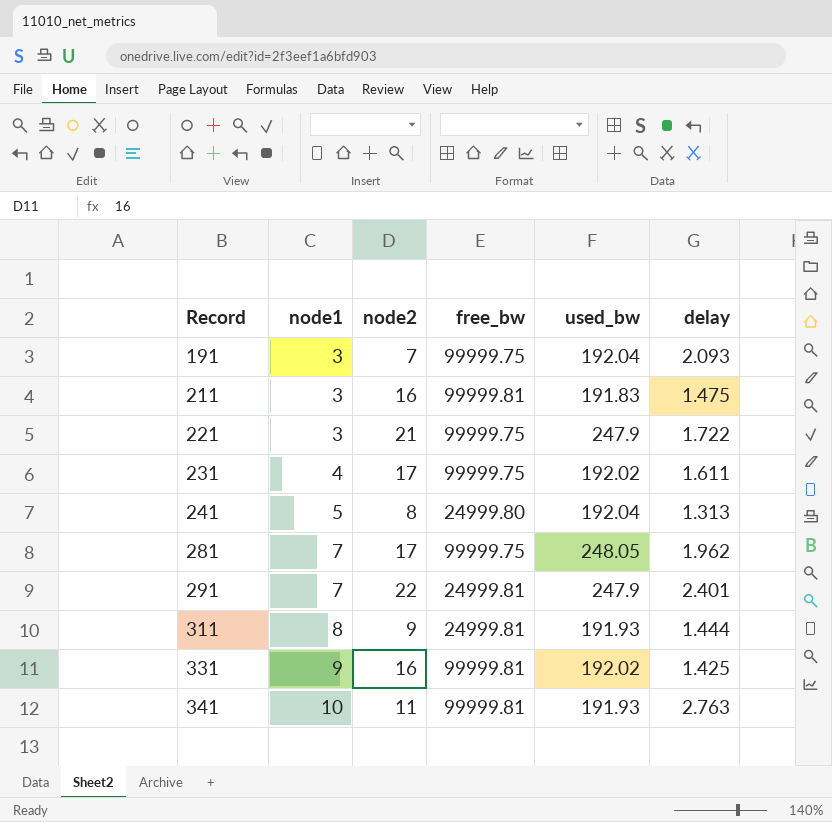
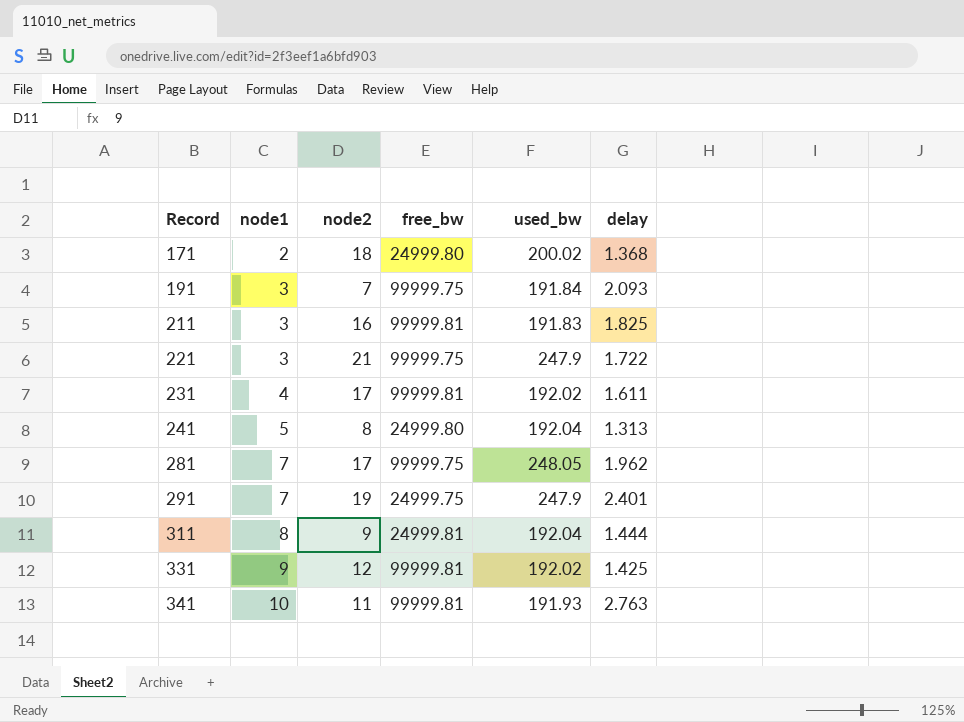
row 171: none -> 2 | 18 | 24999.80 | 200.02 | 1.368
191 | used_bw: 192.04 -> 191.84
211 | delay: 1.475 -> 1.825
231 | free_bw: 99999.75 -> 99999.81
291 | node2: 22 -> 19
291 | free_bw: 24999.81 -> 24999.75
311 | used_bw: 191.93 -> 192.04
331 | node2: 16 -> 12

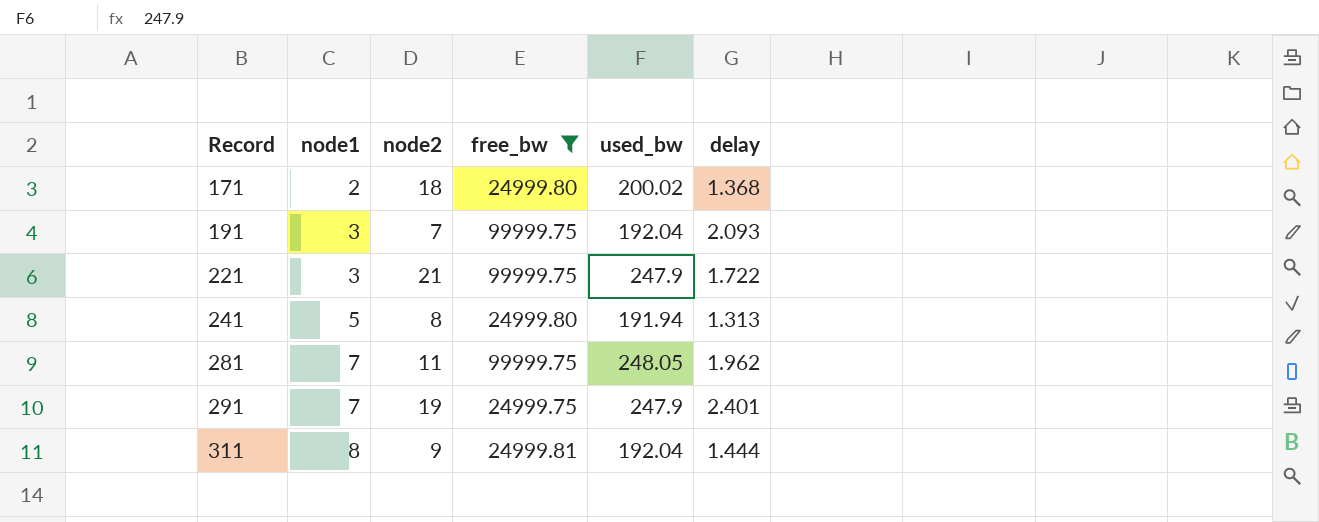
filter: none -> free_bw != 99999.81
191 | used_bw: 191.84 -> 192.04
241 | used_bw: 192.04 -> 191.94
281 | node2: 17 -> 11

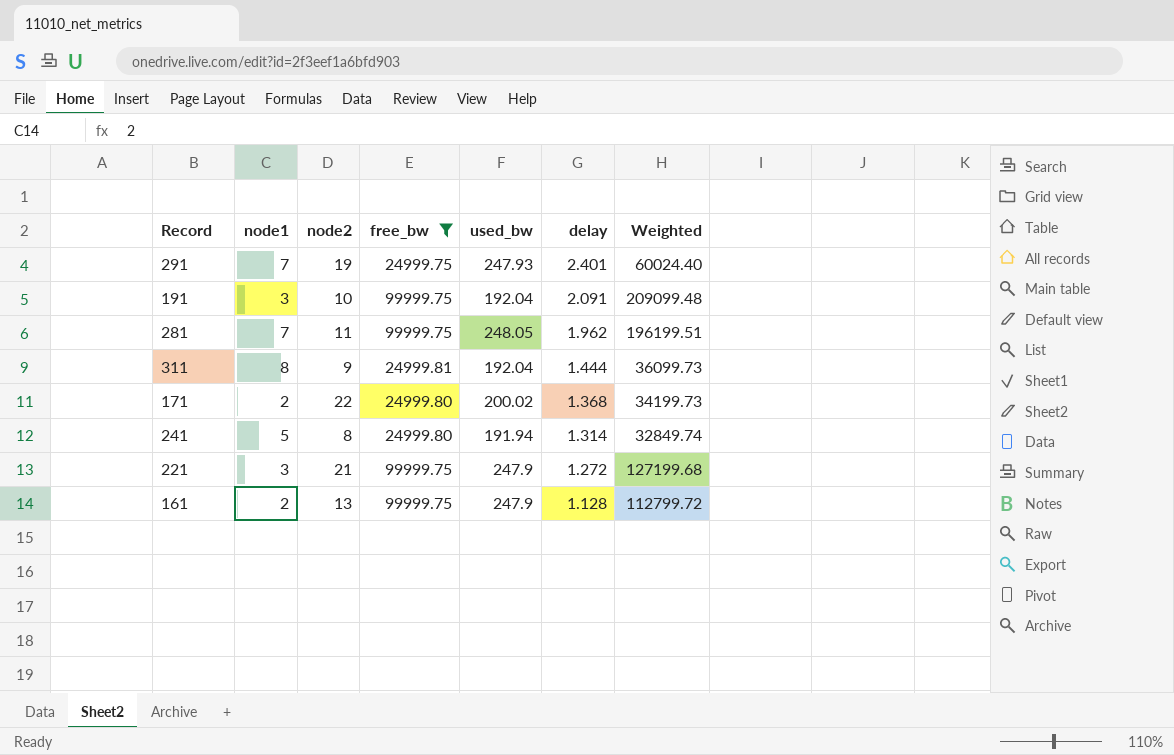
row order: Record ascending -> delay descending
column Weighted | formula: none -> [free_bw] * [delay]
291 | used_bw: 247.9 -> 247.93
191 | node2: 7 -> 10
191 | delay: 2.093 -> 2.091
171 | node2: 18 -> 22
241 | delay: 1.313 -> 1.314
221 | delay: 1.722 -> 1.272
row 161: none -> 2 | 13 | 99999.75 | 247.9 | 1.128 | 112799.72

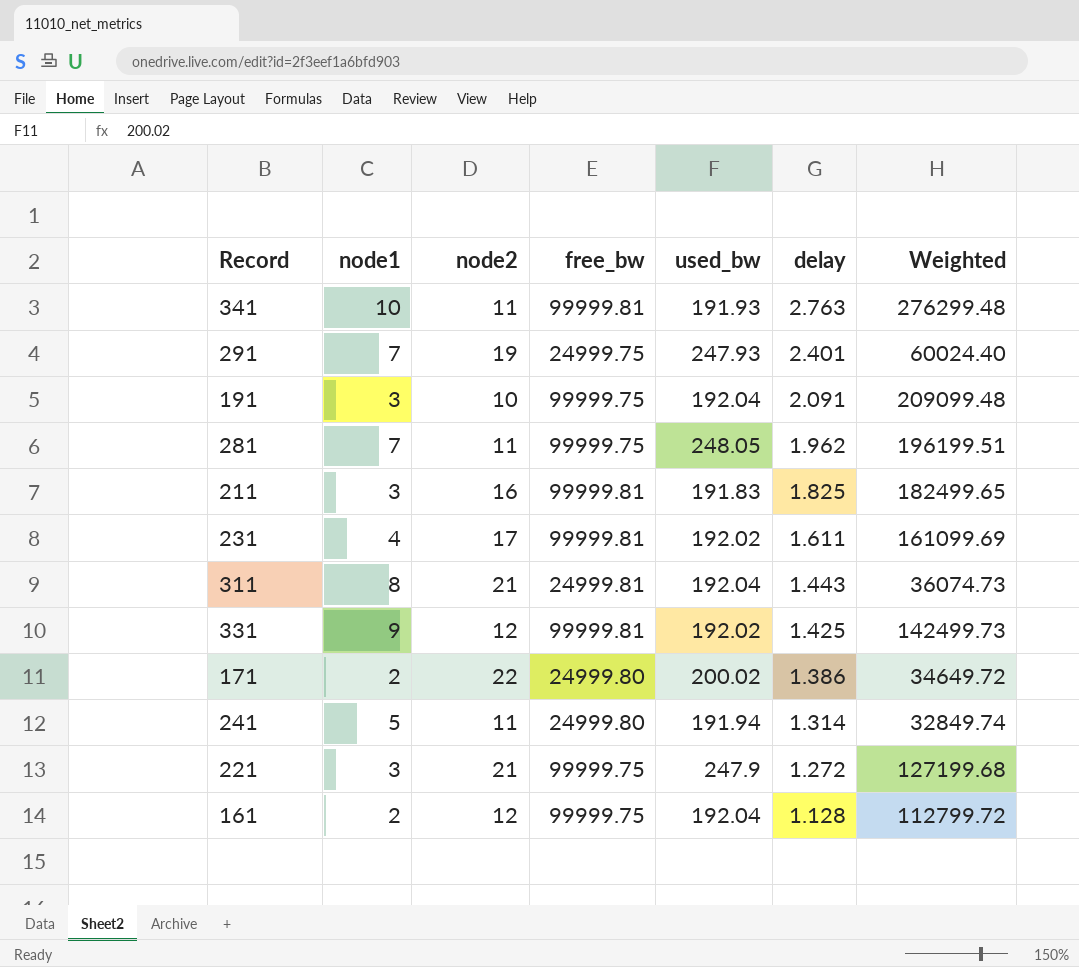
filter: free_bw != 99999.81 -> none
311 | node2: 9 -> 21
311 | delay: 1.444 -> 1.443
311 | Weighted: 36099.73 -> 36074.73
171 | delay: 1.368 -> 1.386
171 | Weighted: 34199.73 -> 34649.72
241 | node2: 8 -> 11
161 | node2: 13 -> 12
161 | used_bw: 247.9 -> 192.04

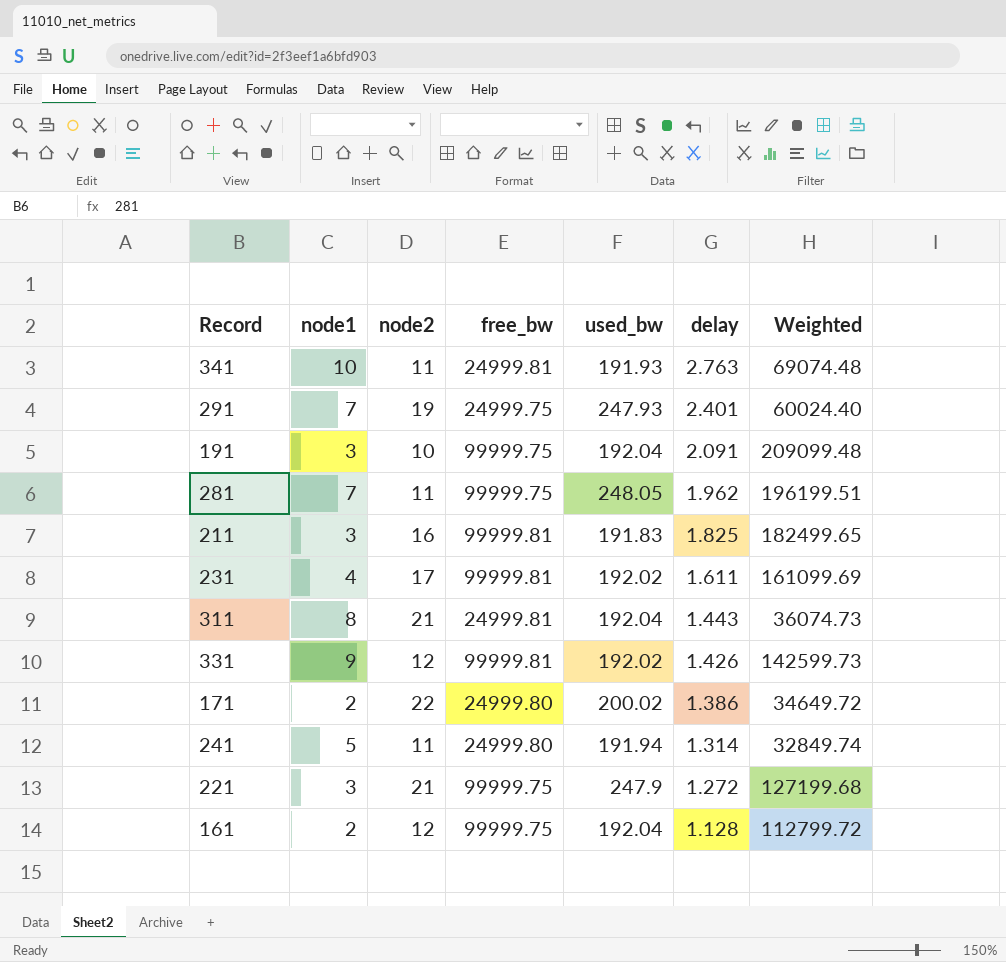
341 | free_bw: 99999.81 -> 24999.81
341 | Weighted: 276299.48 -> 69074.48
331 | delay: 1.425 -> 1.426
331 | Weighted: 142499.73 -> 142599.73

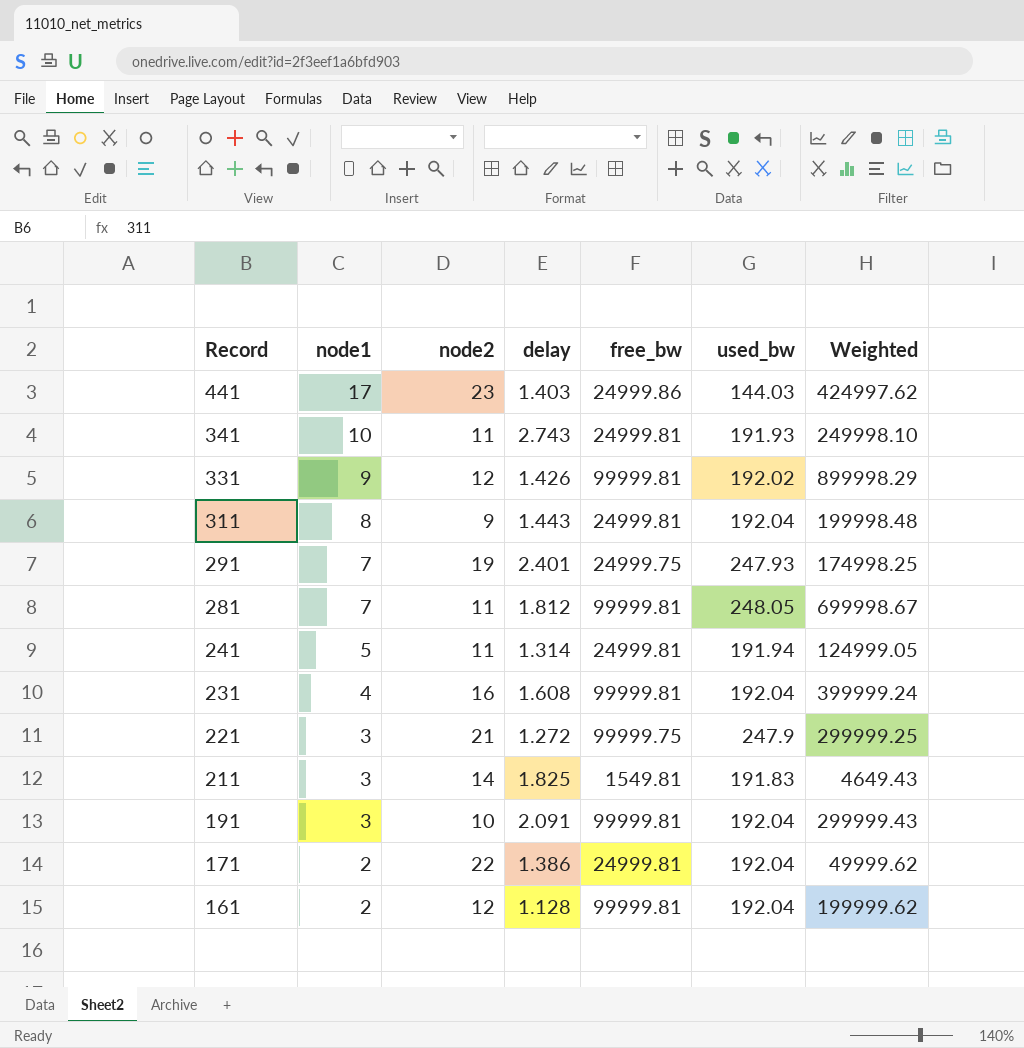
row order: delay descending -> Record descending
column delay | position: 6 -> 4
column Weighted | formula: [free_bw] * [delay] -> [node1] * [free_bw]
row 441: none -> 17 | 23 | 1.403 | 24999.86 | 144.03 | 424997.62
341 | delay: 2.763 -> 2.743
311 | node2: 21 -> 9
281 | delay: 1.962 -> 1.812
281 | free_bw: 99999.75 -> 99999.81
241 | free_bw: 24999.80 -> 24999.81
231 | node2: 17 -> 16
231 | delay: 1.611 -> 1.608
231 | used_bw: 192.02 -> 192.04
211 | node2: 16 -> 14
211 | free_bw: 99999.81 -> 1549.81
191 | free_bw: 99999.75 -> 99999.81
171 | free_bw: 24999.80 -> 24999.81
171 | used_bw: 200.02 -> 192.04
161 | free_bw: 99999.75 -> 99999.81

